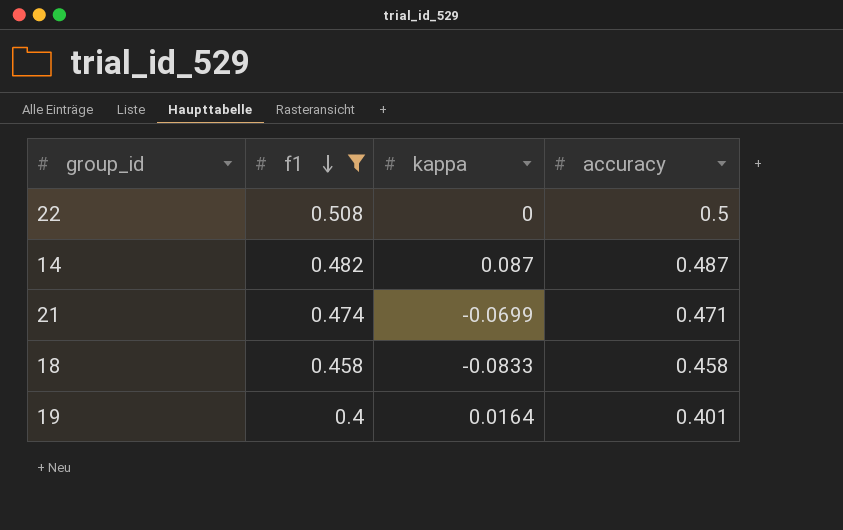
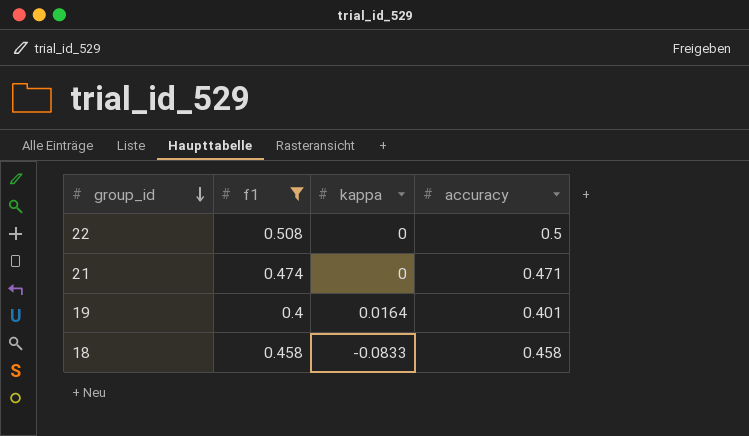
row order: f1 descending -> group_id descending
row 14: 0.482 | 0.087 | 0.487 -> none
21 | kappa: -0.0699 -> 0

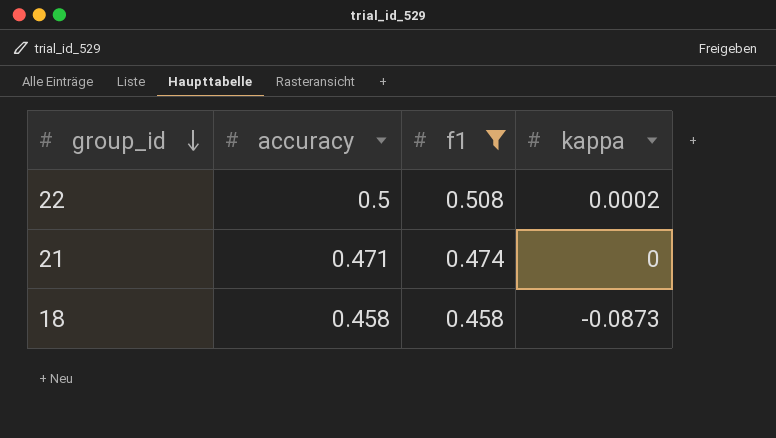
column accuracy | position: 4 -> 2
row 19: 0.4 | 0.0164 | 0.401 -> none
22 | kappa: 0 -> 0.0002
18 | kappa: -0.0833 -> -0.0873

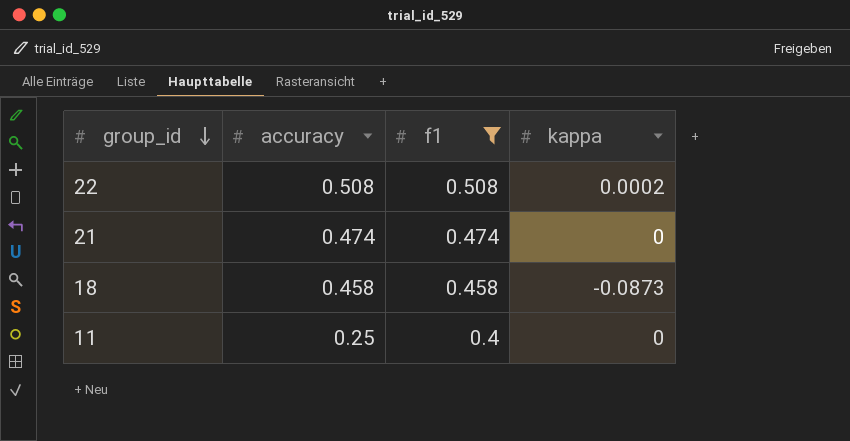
22 | accuracy: 0.5 -> 0.508
21 | accuracy: 0.471 -> 0.474
row 11: none -> 0.25 | 0.4 | 0

